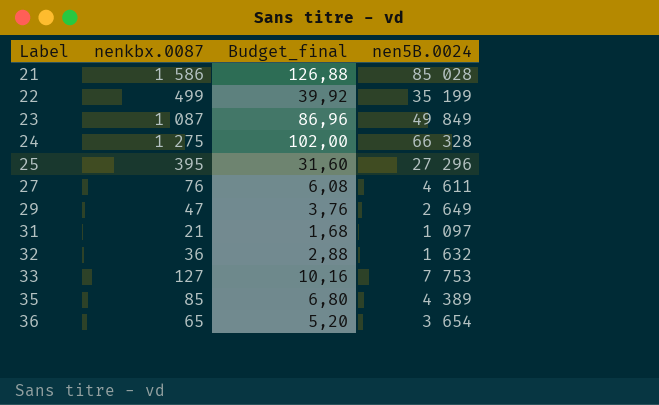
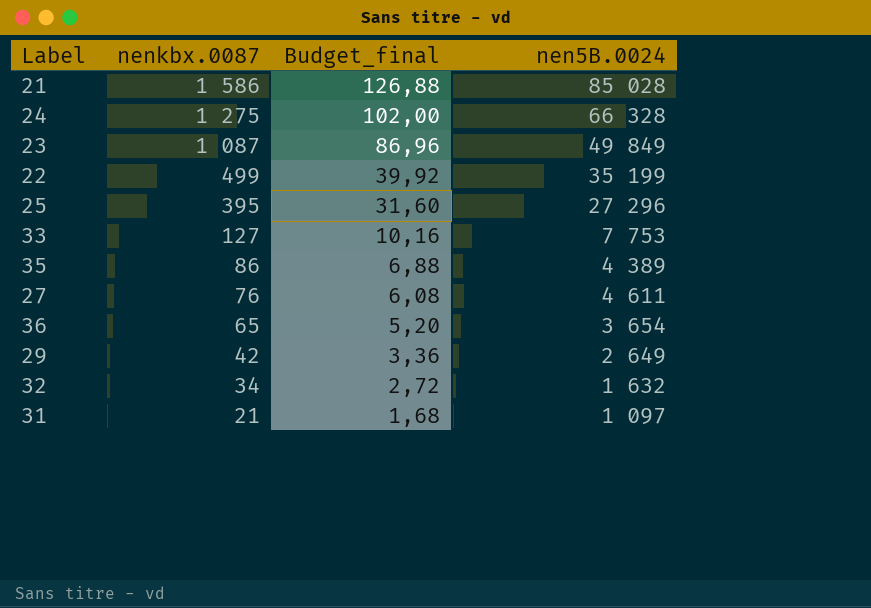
row order: Label ascending -> nenkbx.0087 descending
35 | nenkbx.0087: 85 -> 86
35 | Budget_final: 6,80 -> 6,88
29 | nenkbx.0087: 47 -> 42
29 | Budget_final: 3,76 -> 3,36
32 | nenkbx.0087: 36 -> 34
32 | Budget_final: 2,88 -> 2,72

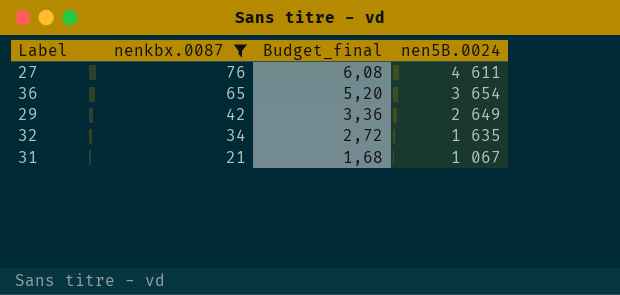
filter: none -> nenkbx.0087 <= 76
32 | nen5B.0024: 1 632 -> 1 635
31 | nen5B.0024: 1 097 -> 1 067

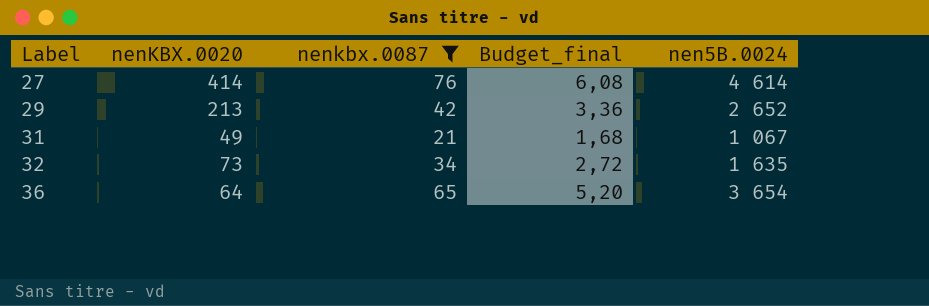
row order: nenkbx.0087 descending -> Label ascending
column nenKBX.0020 | position: none -> 2
27 | nen5B.0024: 4 611 -> 4 614
29 | nen5B.0024: 2 649 -> 2 652

